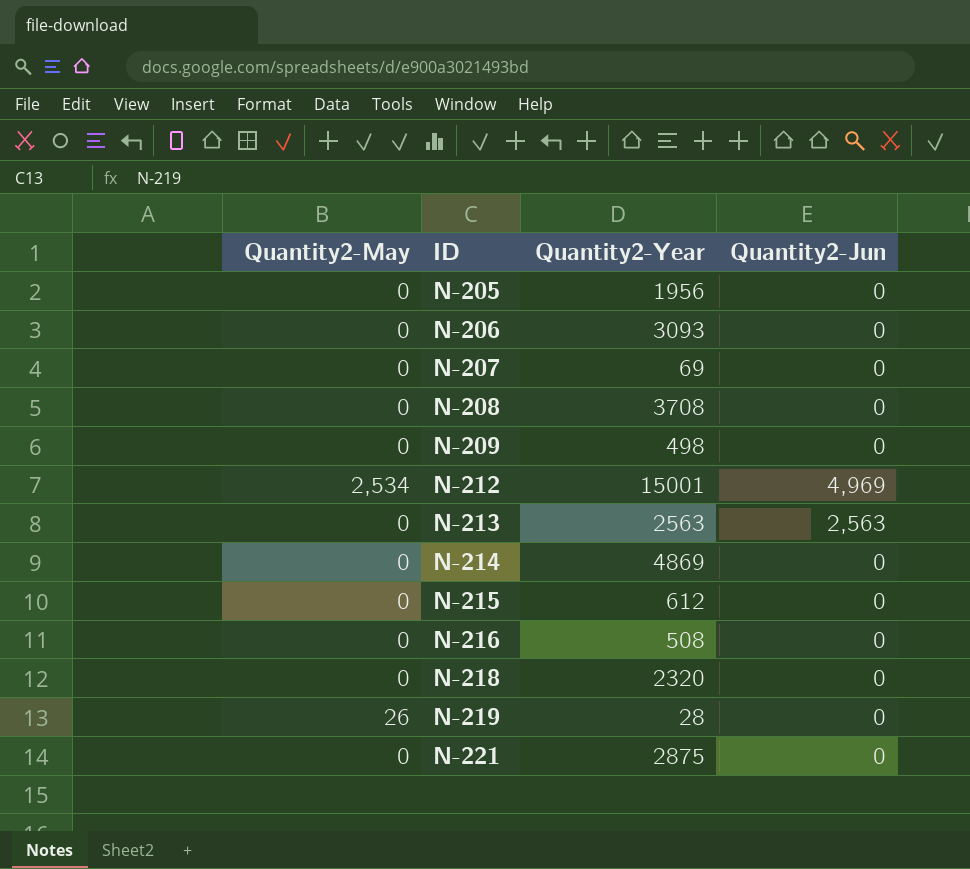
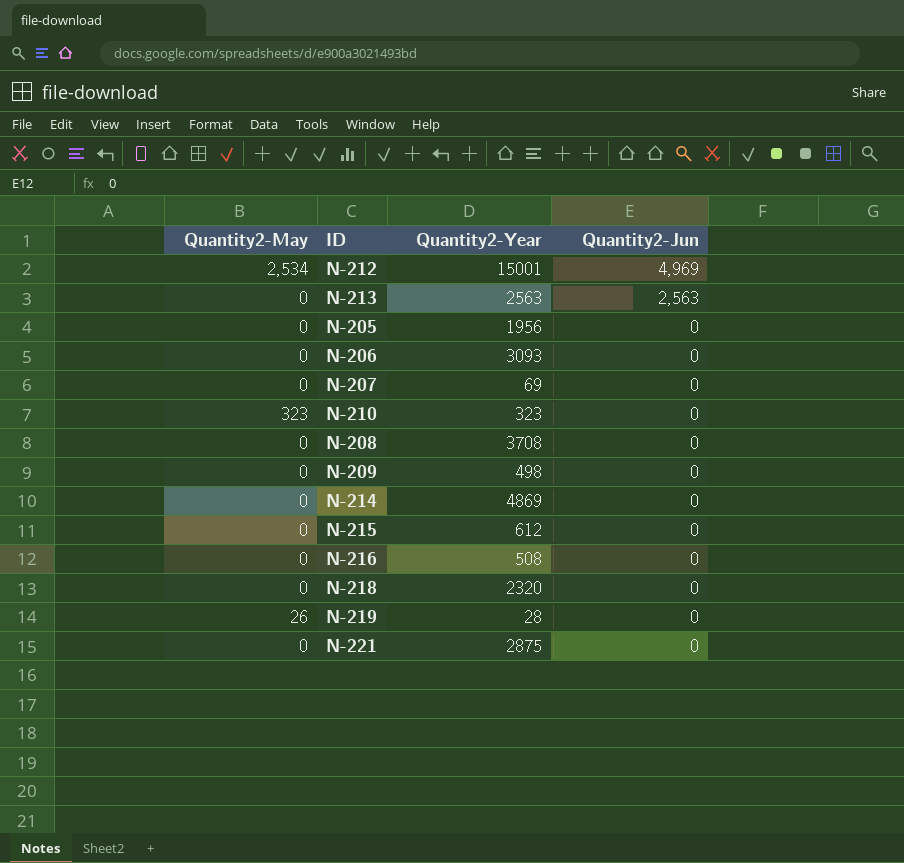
row order: ID ascending -> Quantity2-Jun descending
row N-210: none -> 323 | 323 | 0

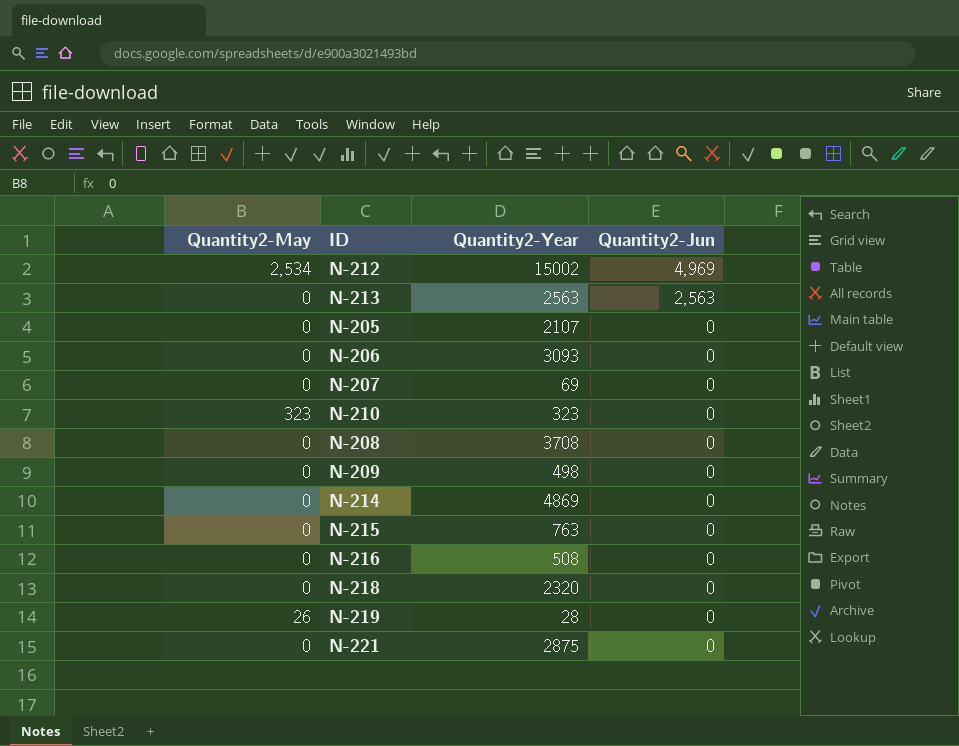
N-212 | Quantity2-Year: 15001 -> 15002
N-205 | Quantity2-Year: 1956 -> 2107
N-215 | Quantity2-Year: 612 -> 763

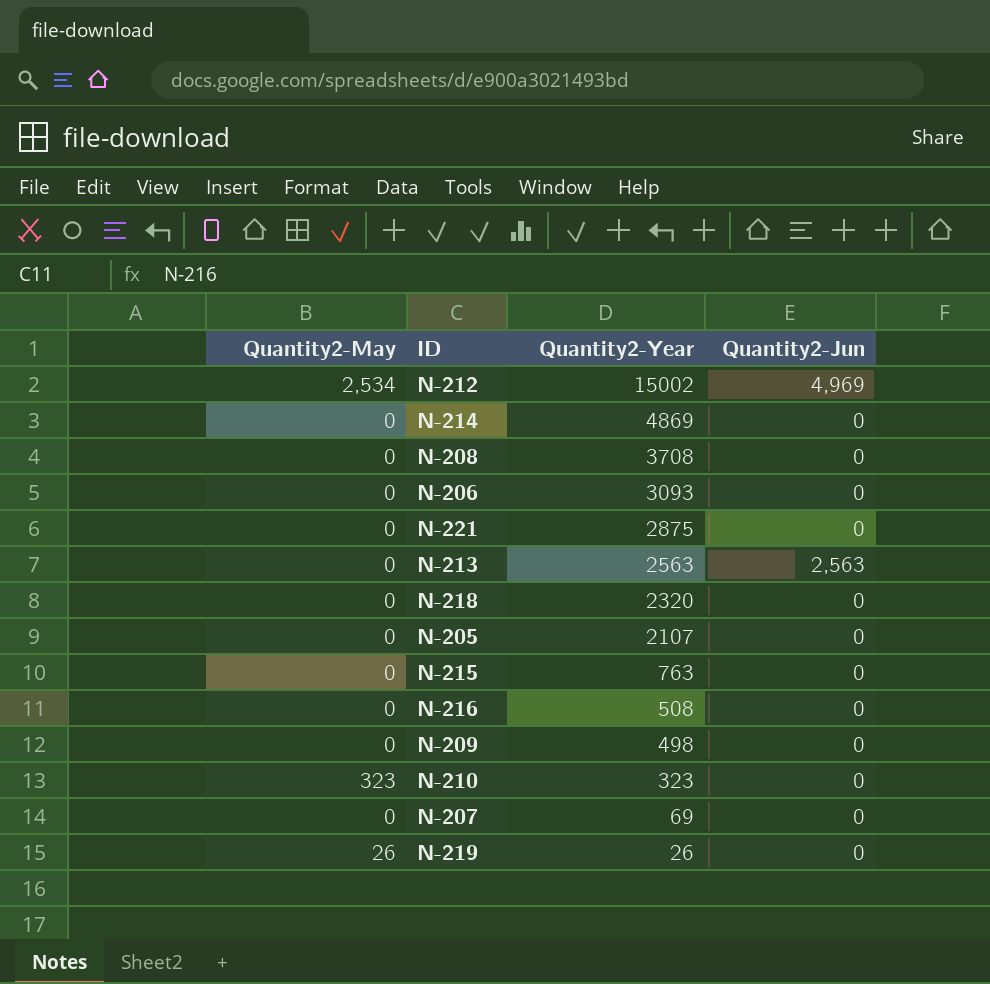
row order: Quantity2-Jun descending -> Quantity2-Year descending
N-219 | Quantity2-Year: 28 -> 26

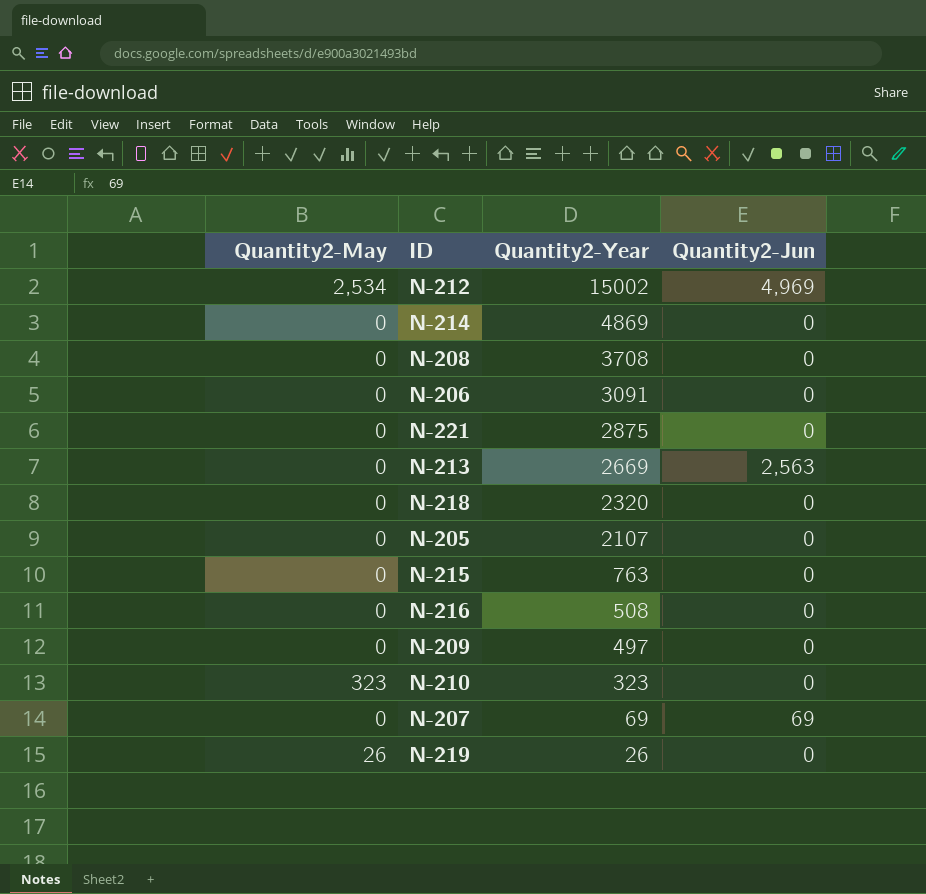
N-206 | Quantity2-Year: 3093 -> 3091
N-213 | Quantity2-Year: 2563 -> 2669
N-209 | Quantity2-Year: 498 -> 497
N-207 | Quantity2-Jun: 0 -> 69

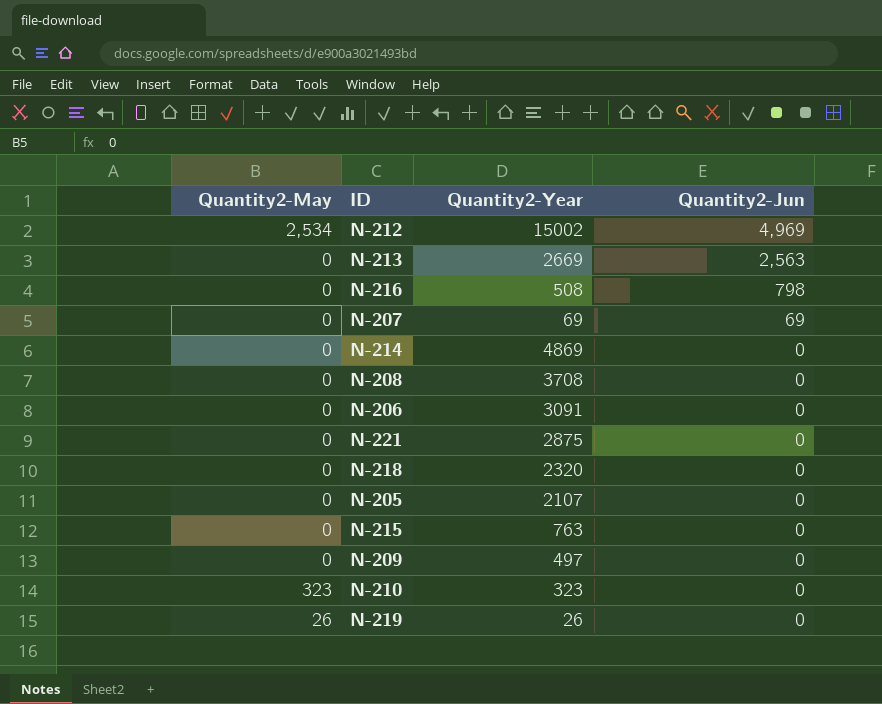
row order: Quantity2-Year descending -> Quantity2-Jun descending
N-216 | Quantity2-Jun: 0 -> 798

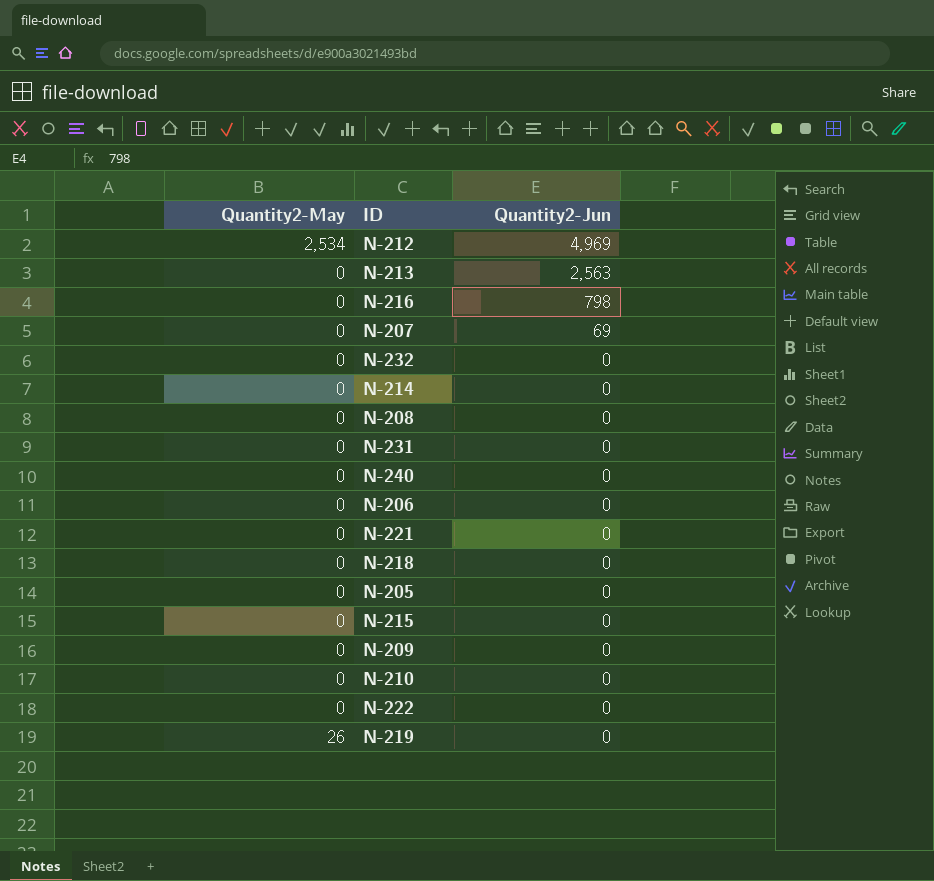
column Quantity2-Year | position: 3 -> none
row N-232: none -> 0 | 0
row N-231: none -> 0 | 0
row N-240: none -> 0 | 0
N-210 | Quantity2-May: 323 -> 0
row N-222: none -> 0 | 0

